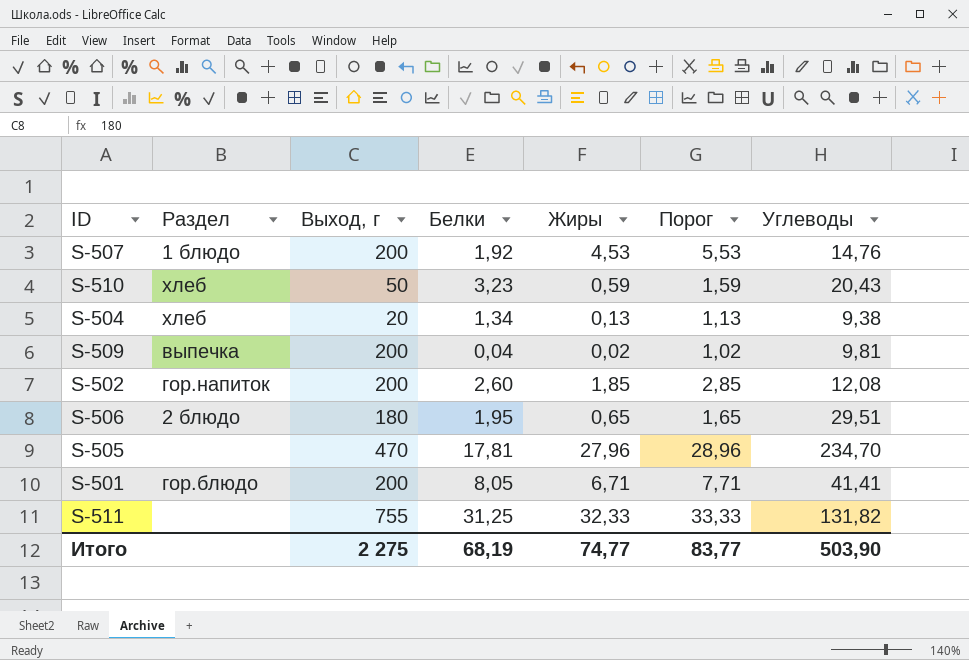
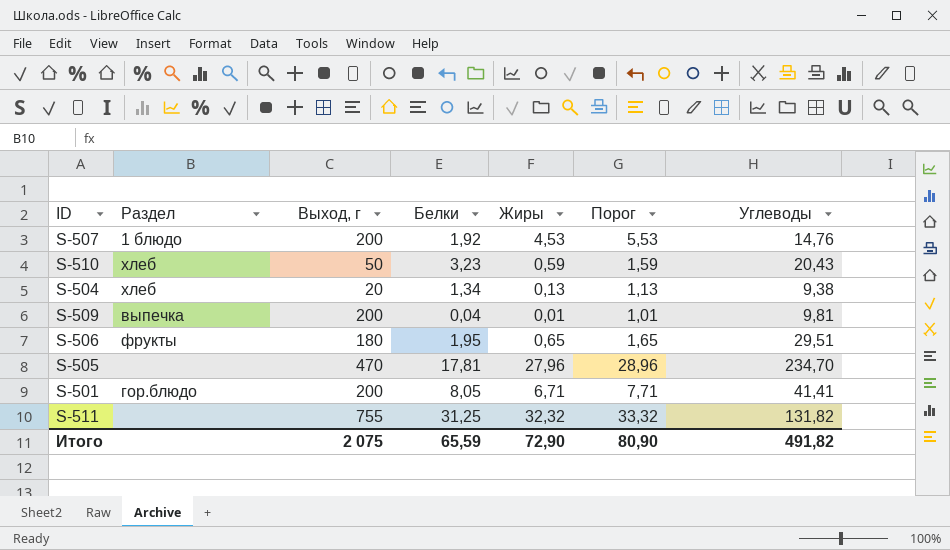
row S-502: гор.напиток | 200 | 2,60 | 1,85 | 2,85 | 12,08 -> none
S-509 | Жиры: 0,02 -> 0,01
S-509 | Порог: 1,02 -> 1,01
S-506 | Раздел: 2 блюдо -> фрукты
S-511 | Жиры: 32,33 -> 32,32
S-511 | Порог: 33,33 -> 33,32
Итого | Выход, г: 2 275 -> 2 075
Итого | Белки: 68,19 -> 65,59
Итого | Жиры: 74,77 -> 72,90
Итого | Порог: 83,77 -> 80,90
Итого | Углеводы: 503,90 -> 491,82

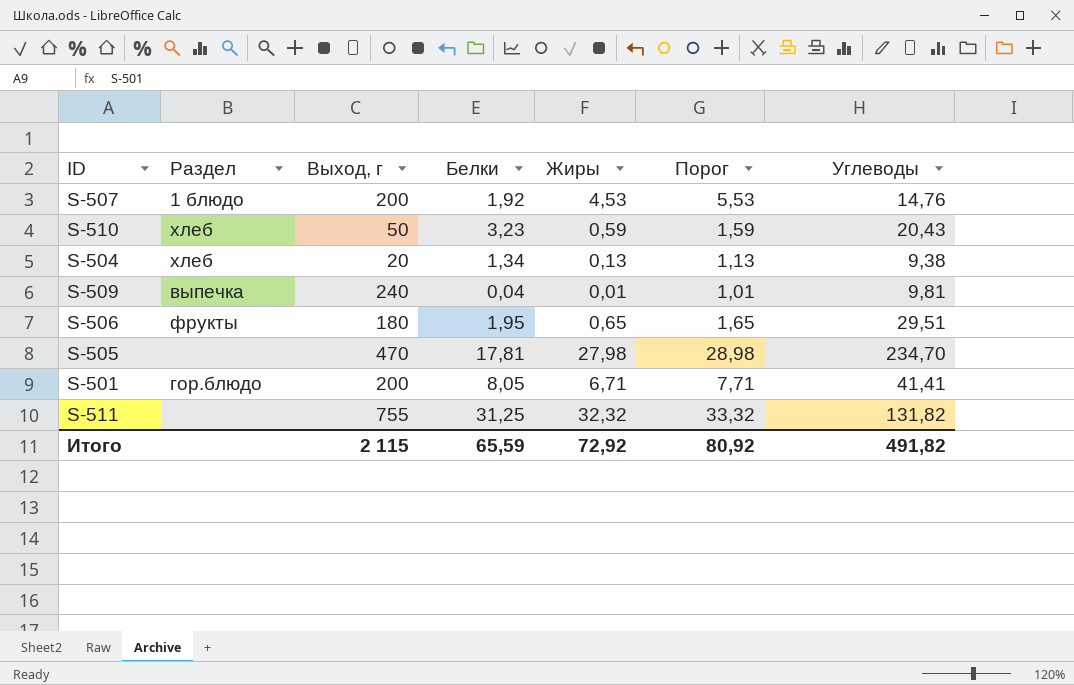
S-509 | Выход, г: 200 -> 240
S-505 | Жиры: 27,96 -> 27,98
S-505 | Порог: 28,96 -> 28,98
Итого | Выход, г: 2 075 -> 2 115
Итого | Жиры: 72,90 -> 72,92
Итого | Порог: 80,90 -> 80,92

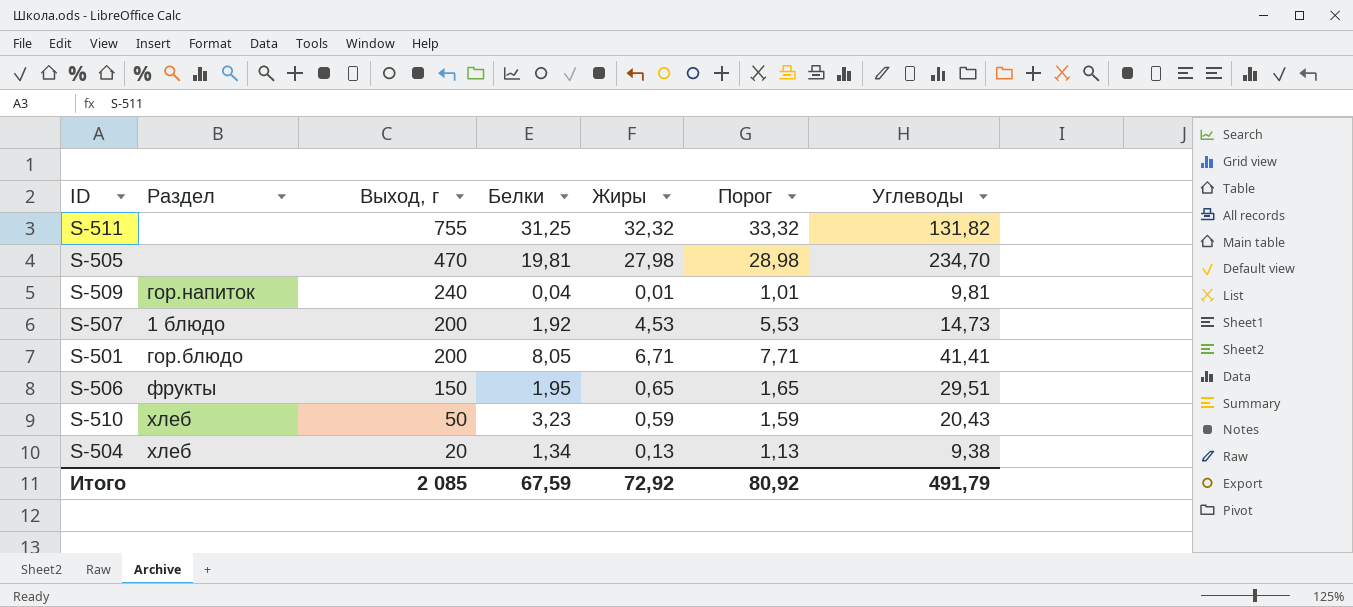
row order: none -> Выход, г descending
S-505 | Белки: 17,81 -> 19,81
S-509 | Раздел: выпечка -> гор.напиток
S-507 | Углеводы: 14,76 -> 14,73
S-506 | Выход, г: 180 -> 150
Итого | Выход, г: 2 115 -> 2 085
Итого | Белки: 65,59 -> 67,59
Итого | Углеводы: 491,82 -> 491,79

